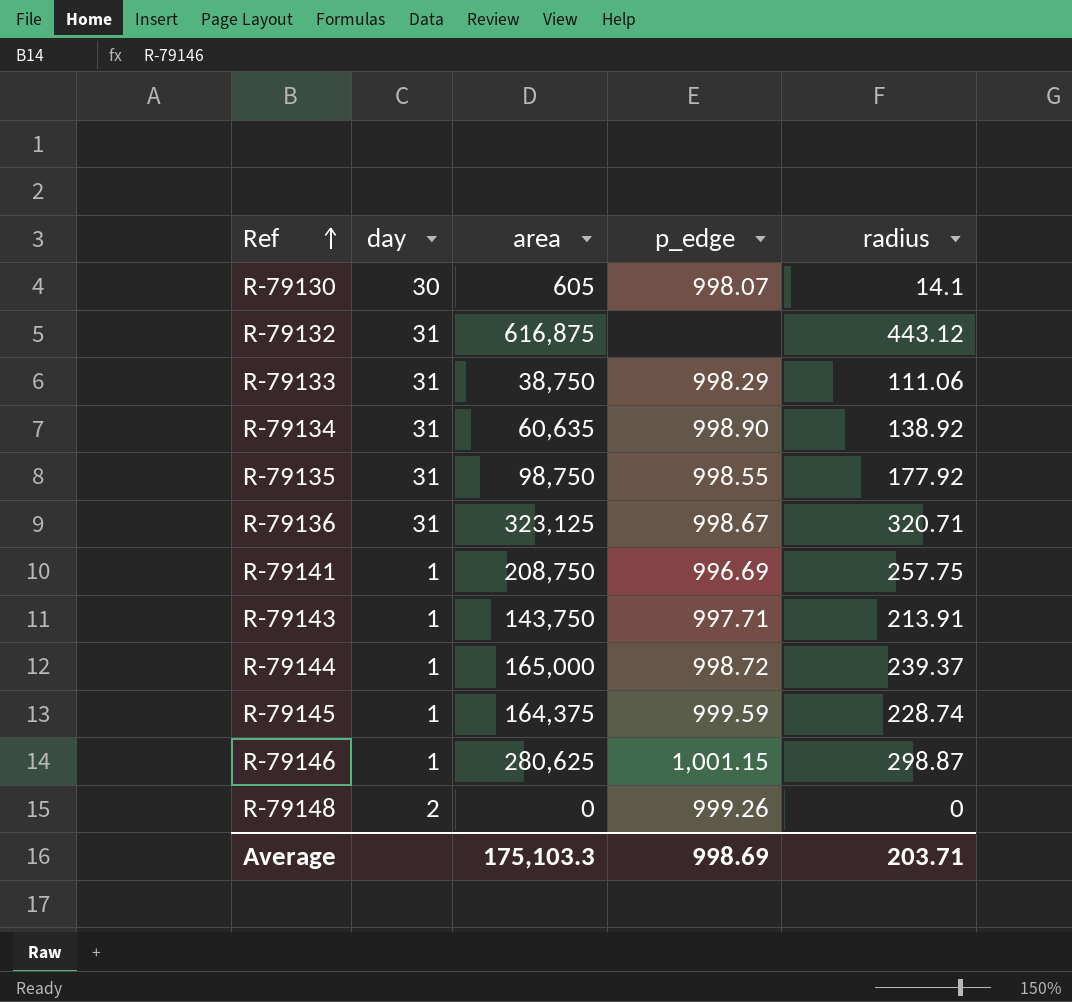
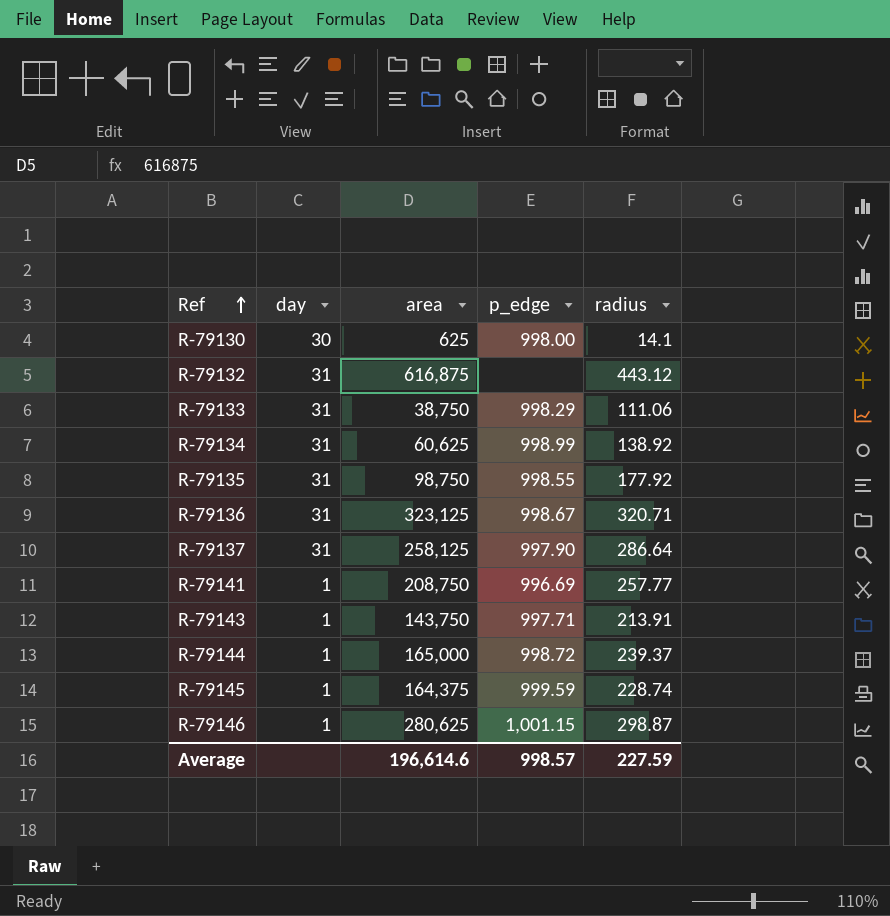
row R-79148: 2 | 0 | 999.26 | 0 -> none
R-79130 | area: 605 -> 625
R-79130 | p_edge: 998.07 -> 998.00
R-79134 | area: 60,635 -> 60,625
R-79134 | p_edge: 998.90 -> 998.99
row R-79137: none -> 31 | 258,125 | 997.90 | 286.64
R-79141 | radius: 257.75 -> 257.77
Average | area: 175,103.3 -> 196,614.6
Average | p_edge: 998.69 -> 998.57
Average | radius: 203.71 -> 227.59

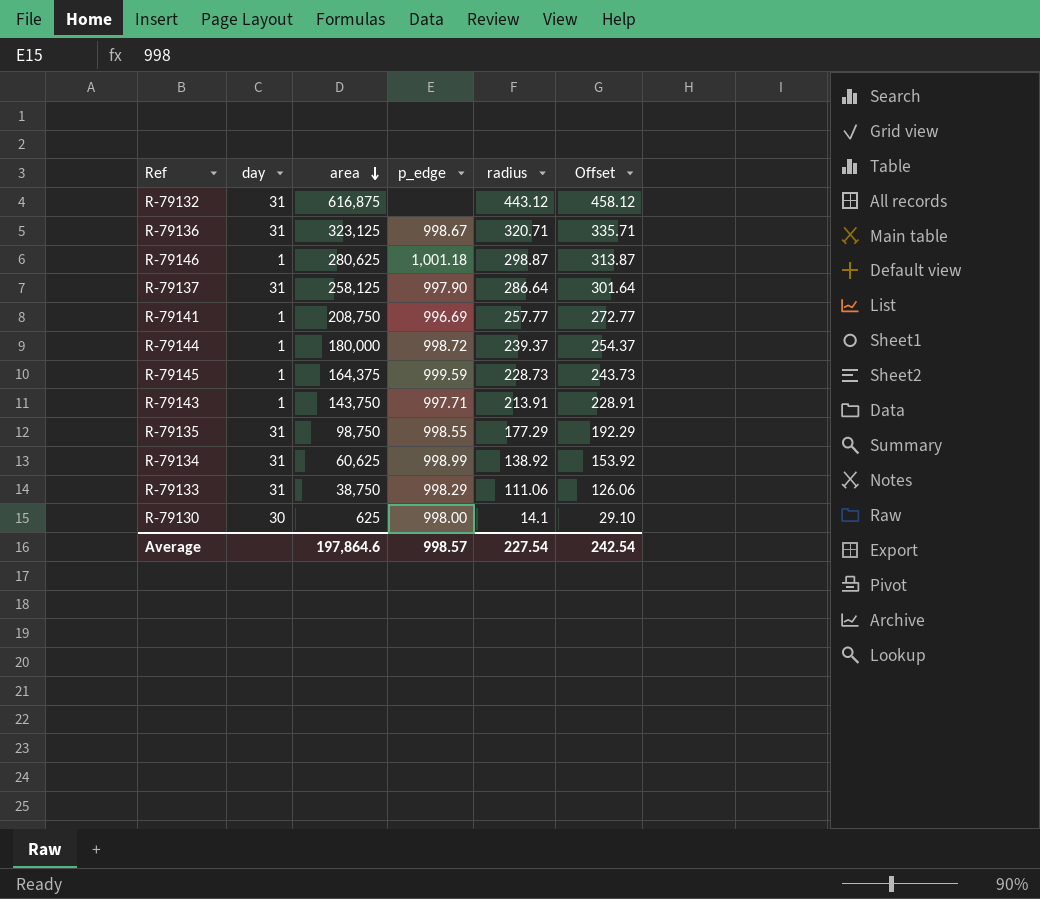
row order: Ref ascending -> area descending
column Offset | formula: none -> [radius] + 15
R-79146 | p_edge: 1,001.15 -> 1,001.18
R-79144 | area: 165,000 -> 180,000
R-79145 | radius: 228.74 -> 228.73
R-79135 | radius: 177.92 -> 177.29
Average | area: 196,614.6 -> 197,864.6
Average | radius: 227.59 -> 227.54

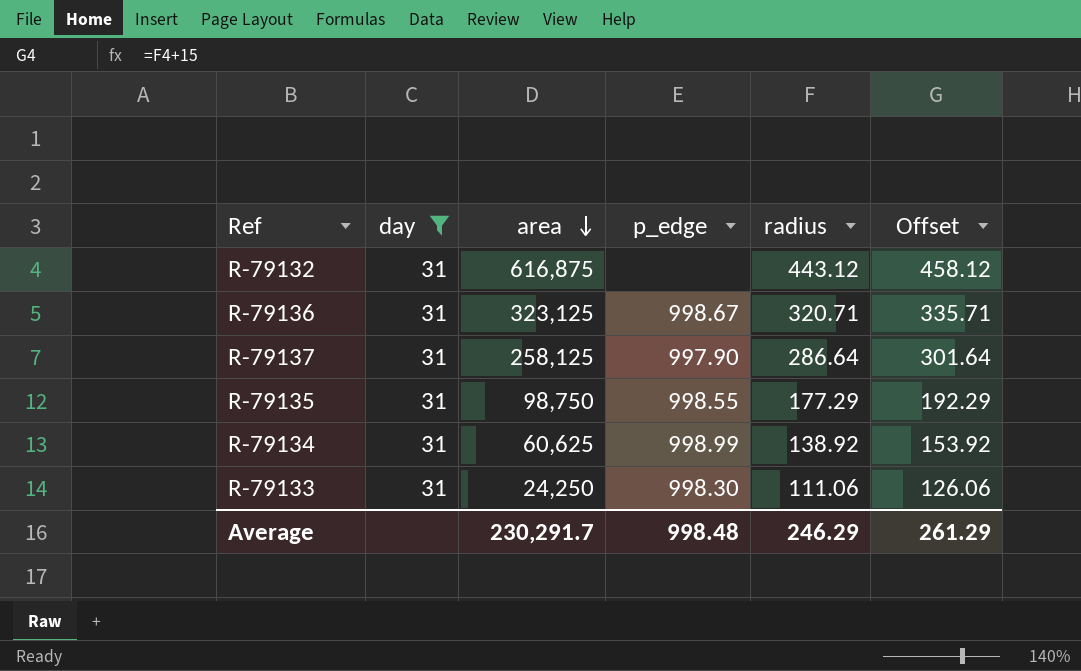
filter: none -> day = 31
R-79133 | area: 38,750 -> 24,250
R-79133 | p_edge: 998.29 -> 998.30
Average | area: 197,864.6 -> 230,291.7
Average | p_edge: 998.57 -> 998.48
Average | radius: 227.54 -> 246.29
Average | Offset: 242.54 -> 261.29

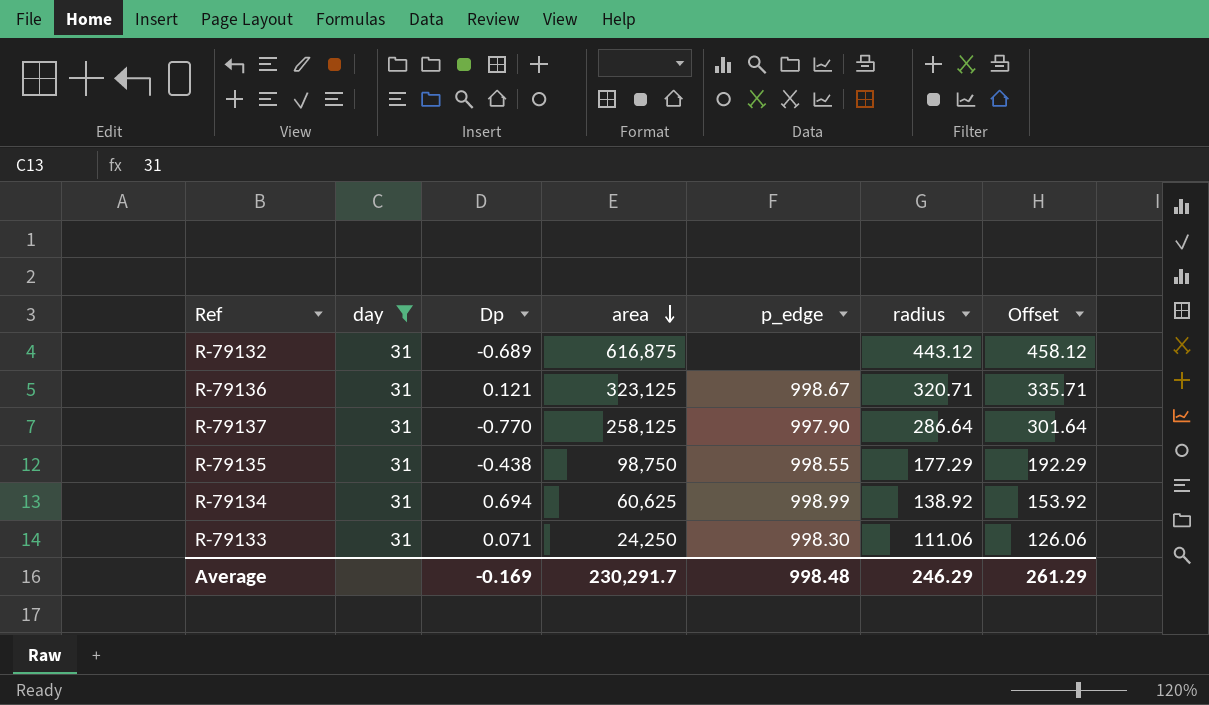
column Dp | position: none -> 3

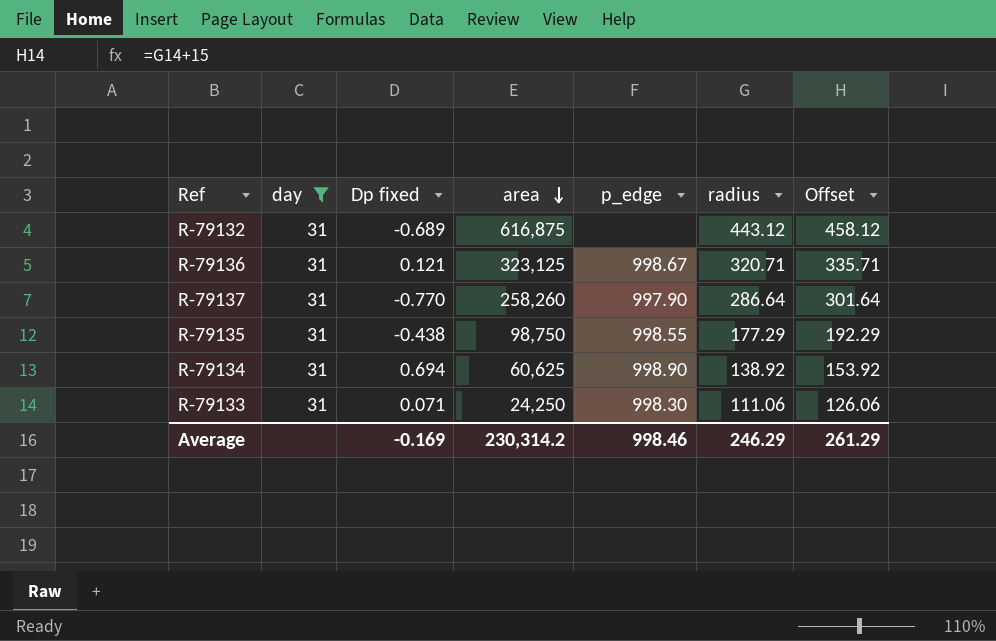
column name: Dp -> Dp fixed
R-79137 | area: 258,125 -> 258,260
R-79134 | p_edge: 998.99 -> 998.90
Average | area: 230,291.7 -> 230,314.2
Average | p_edge: 998.48 -> 998.46

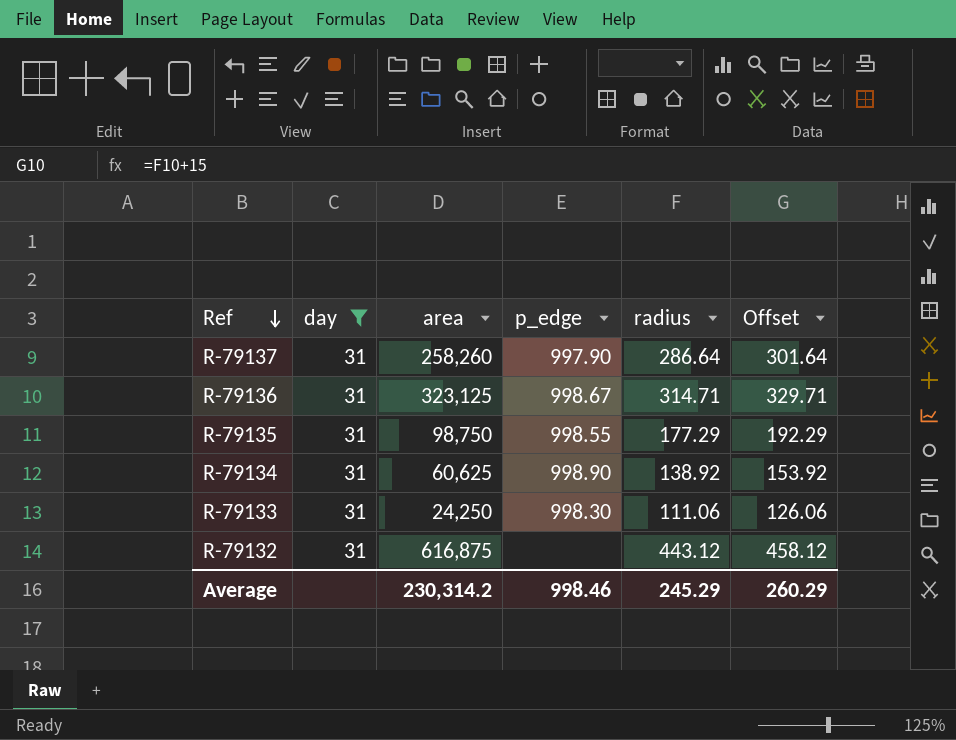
row order: area descending -> Ref descending
column Dp fixed | position: 3 -> none
R-79136 | radius: 320.71 -> 314.71
R-79136 | Offset: 335.71 -> 329.71
Average | radius: 246.29 -> 245.29
Average | Offset: 261.29 -> 260.29

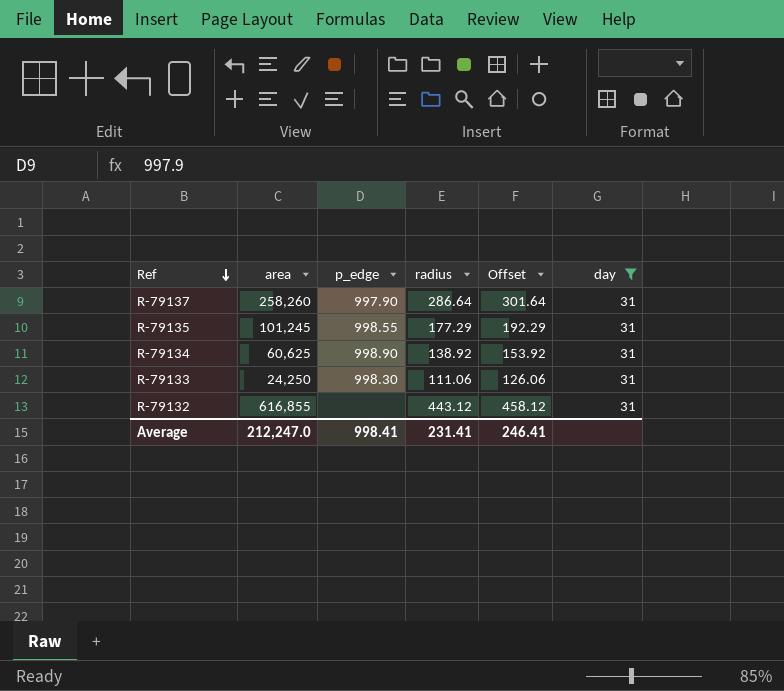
column day | position: 2 -> 6
row R-79136: 31 | 323,125 | 998.67 | 314.71 | 329.71 -> none
R-79135 | area: 98,750 -> 101,245
R-79132 | area: 616,875 -> 616,855
Average | area: 230,314.2 -> 212,247.0
Average | p_edge: 998.46 -> 998.41
Average | radius: 245.29 -> 231.41
Average | Offset: 260.29 -> 246.41

